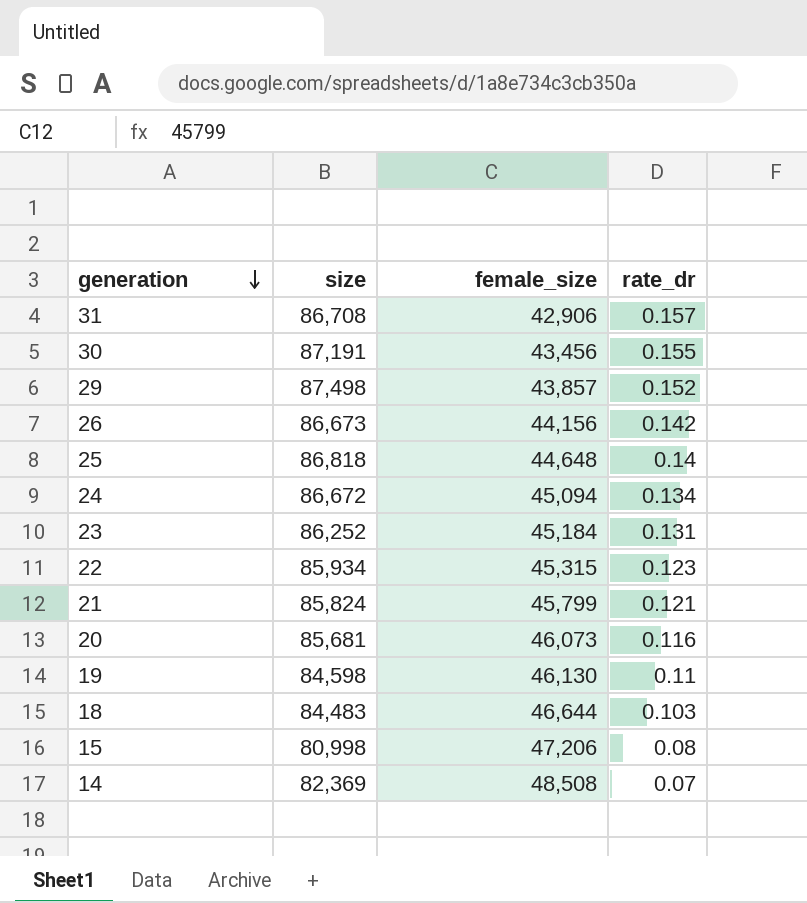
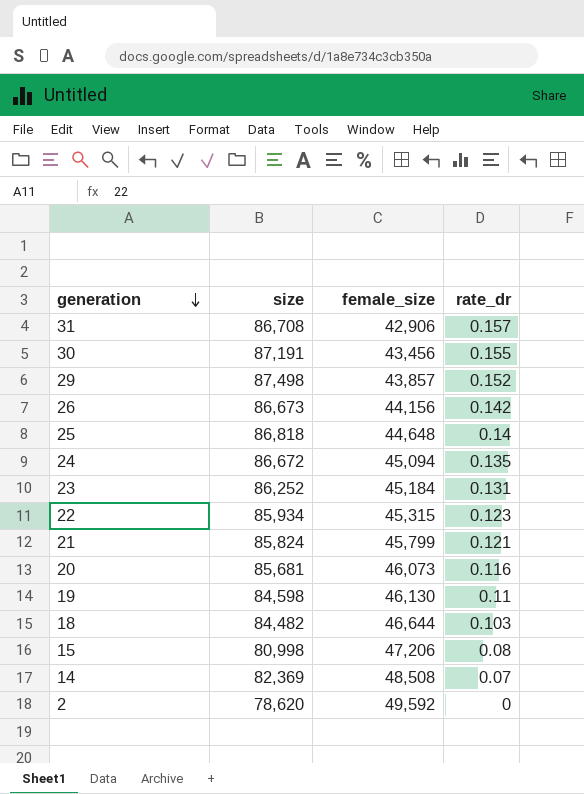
24 | rate_dr: 0.134 -> 0.135
18 | size: 84,483 -> 84,482
row 2: none -> 78,620 | 49,592 | 0

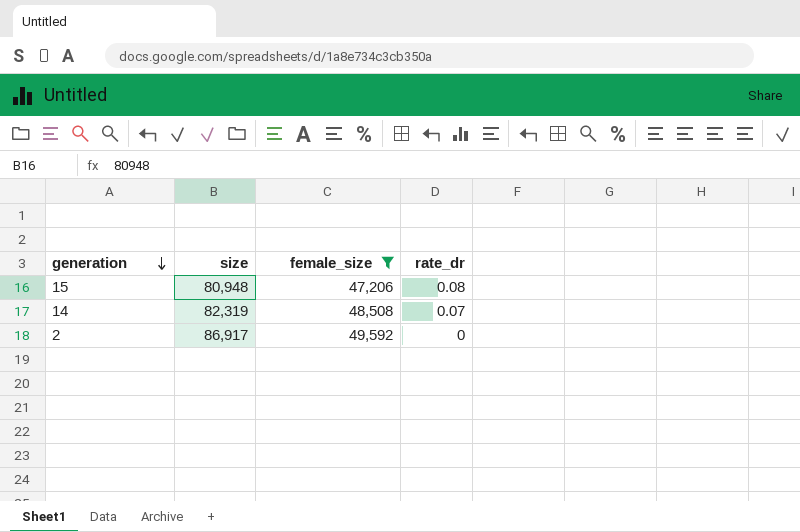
filter: none -> female_size >= 47,206
15 | size: 80,998 -> 80,948
14 | size: 82,369 -> 82,319
2 | size: 78,620 -> 86,917

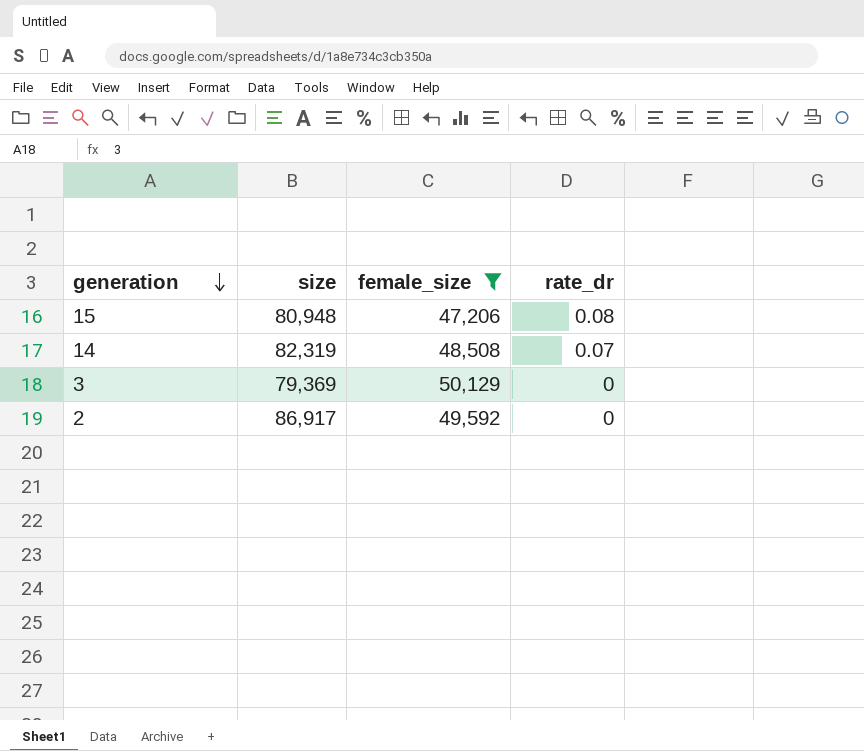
row 3: none -> 79,369 | 50,129 | 0

